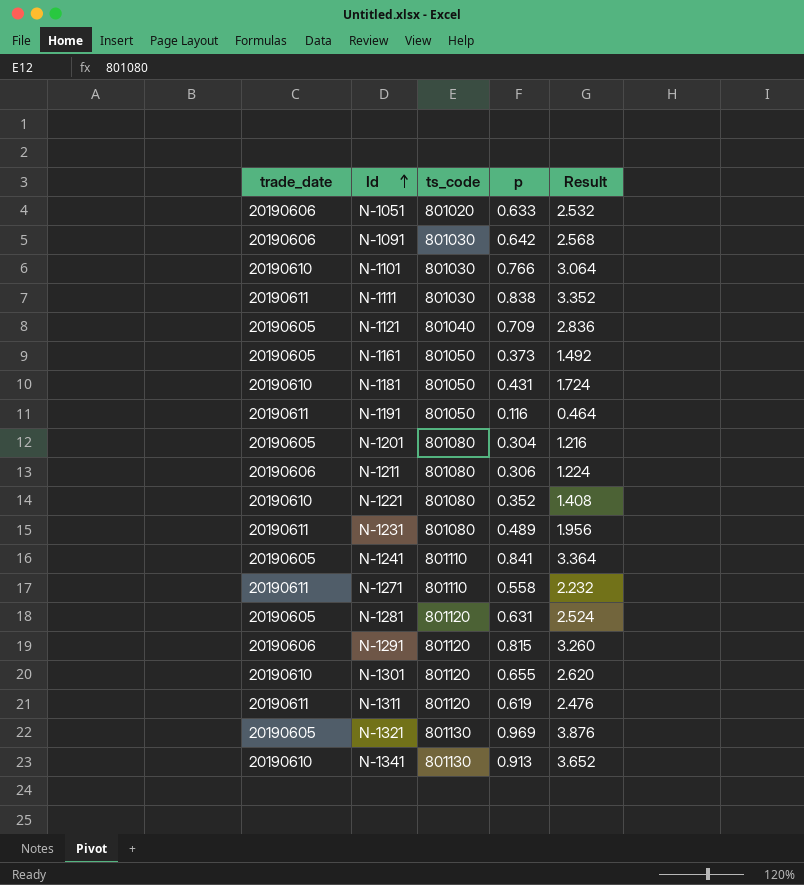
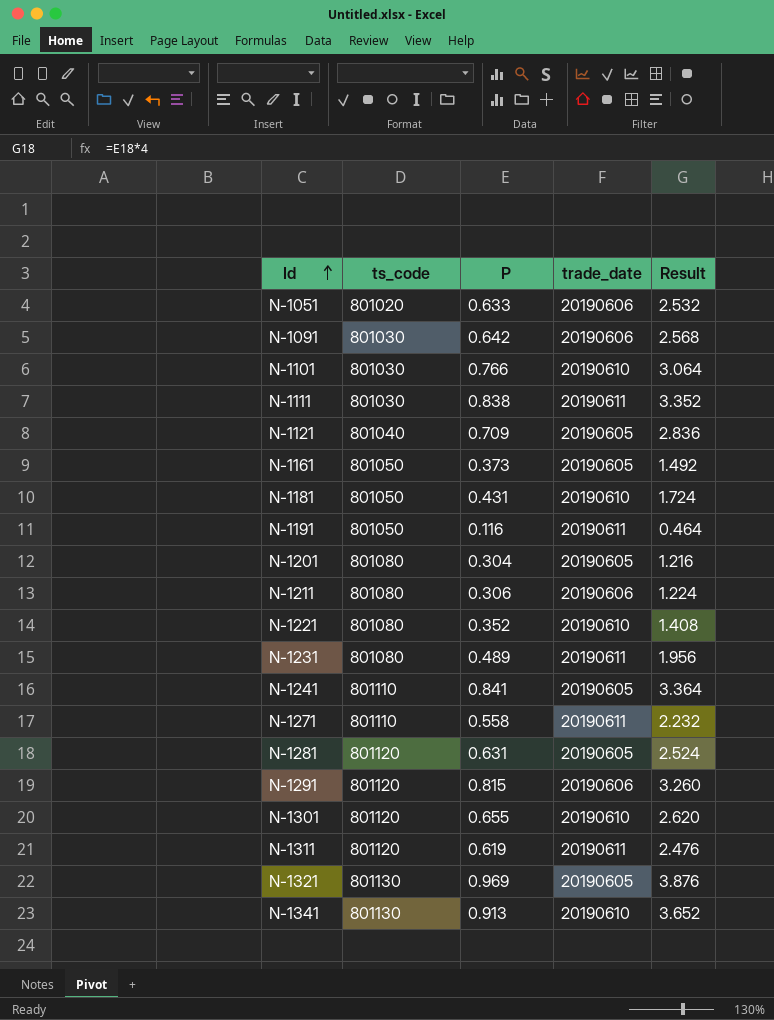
column name: p -> P
column trade_date | position: 1 -> 4

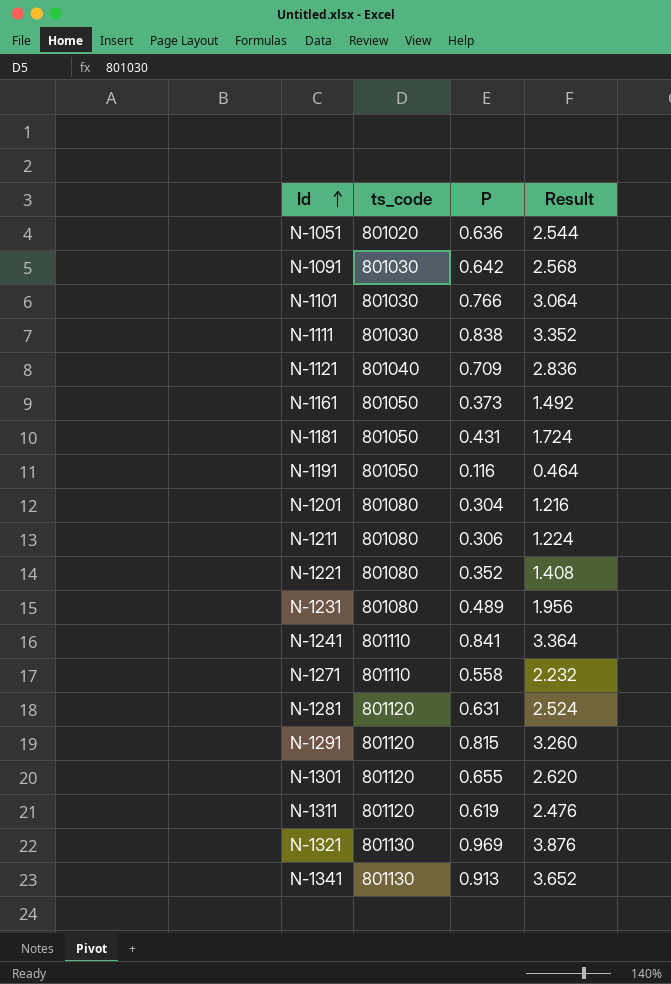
column trade_date | position: 4 -> none
N-1051 | P: 0.633 -> 0.636
N-1051 | Result: 2.532 -> 2.544

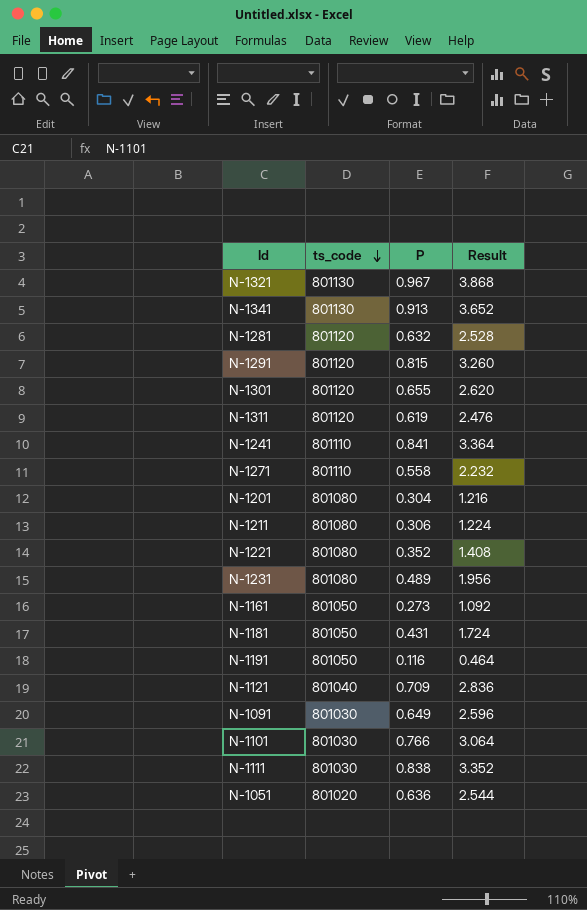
row order: Id ascending -> ts_code descending
N-1321 | P: 0.969 -> 0.967
N-1321 | Result: 3.876 -> 3.868
N-1281 | P: 0.631 -> 0.632
N-1281 | Result: 2.524 -> 2.528
N-1161 | P: 0.373 -> 0.273
N-1161 | Result: 1.492 -> 1.092
N-1091 | P: 0.642 -> 0.649
N-1091 | Result: 2.568 -> 2.596

